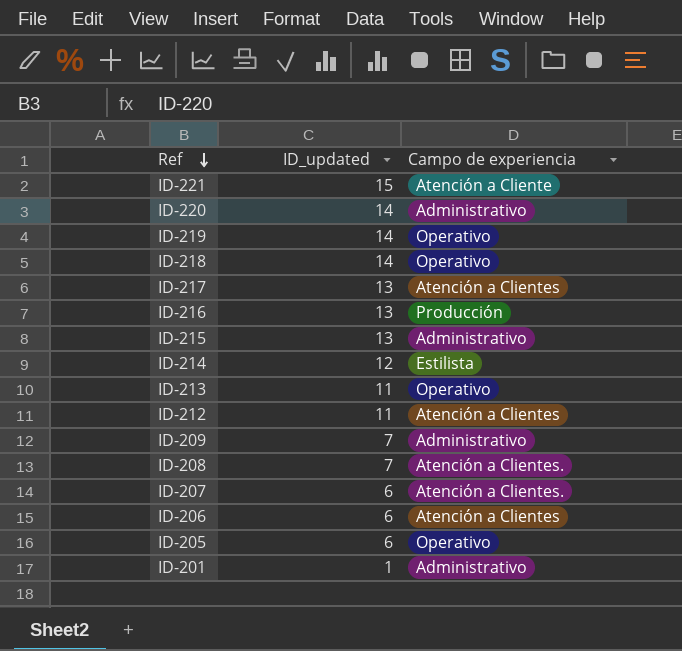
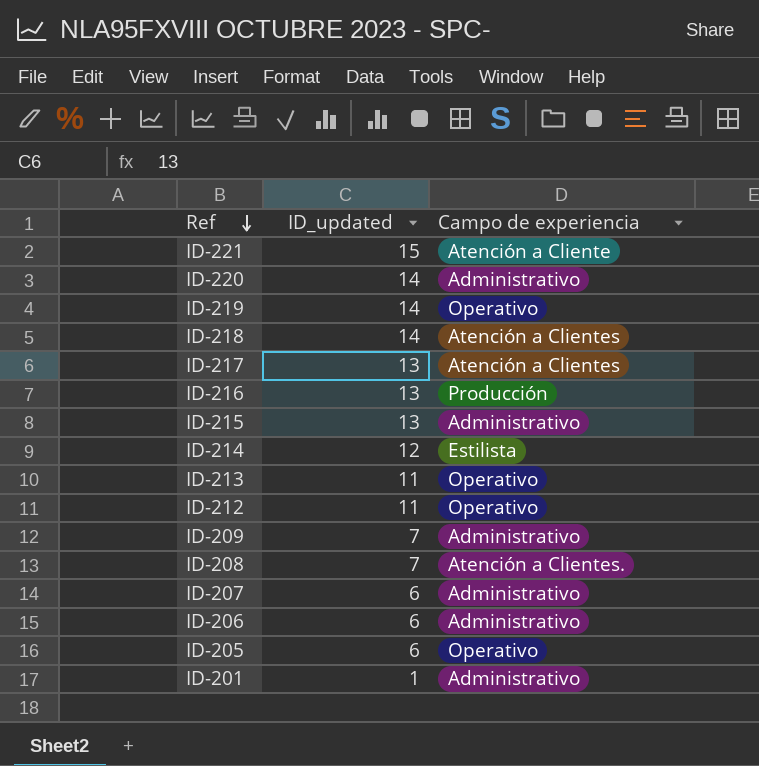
ID-218 | Campo de experiencia: Operativo -> Atención a Clientes
ID-212 | Campo de experiencia: Atención a Clientes -> Operativo
ID-207 | Campo de experiencia: Atención a Clientes. -> Administrativo
ID-206 | Campo de experiencia: Atención a Clientes -> Administrativo

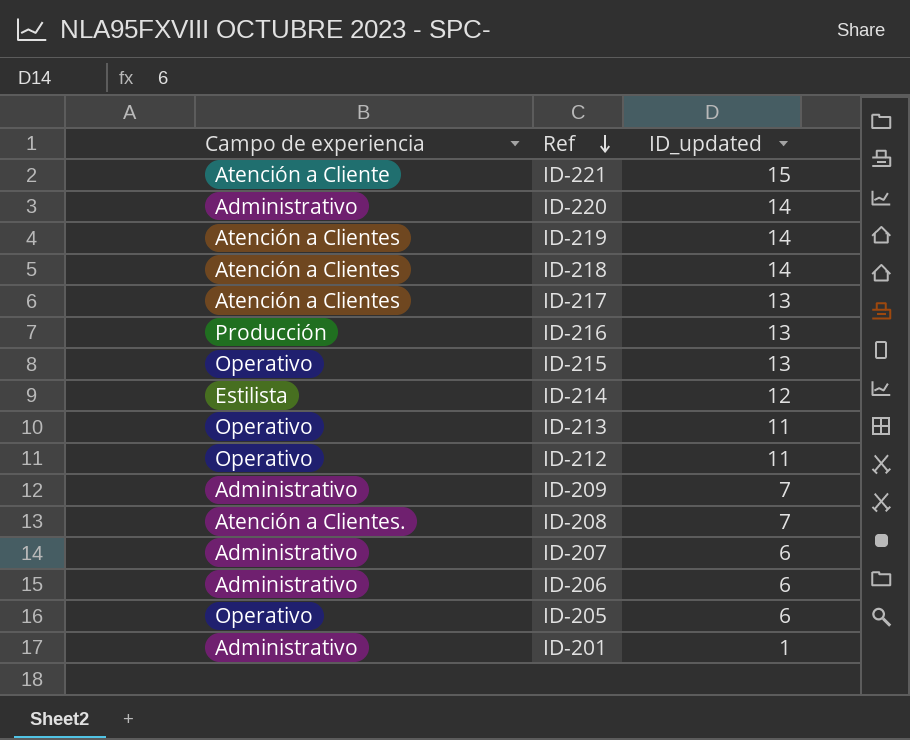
column Campo de experiencia | position: 3 -> 1
ID-219 | Campo de experiencia: Operativo -> Atención a Clientes
ID-215 | Campo de experiencia: Administrativo -> Operativo

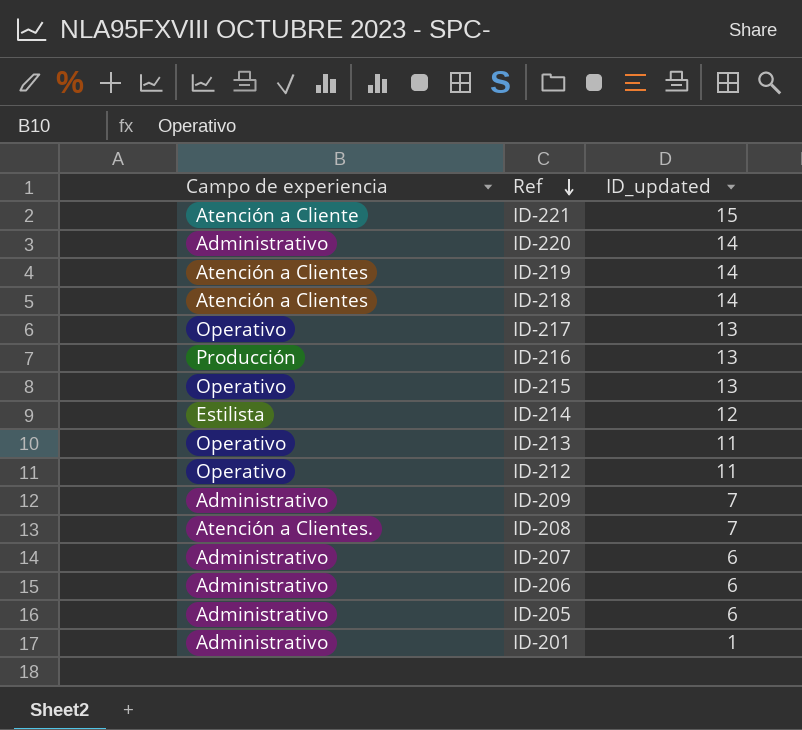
ID-217 | Campo de experiencia: Atención a Clientes -> Operativo
ID-205 | Campo de experiencia: Operativo -> Administrativo

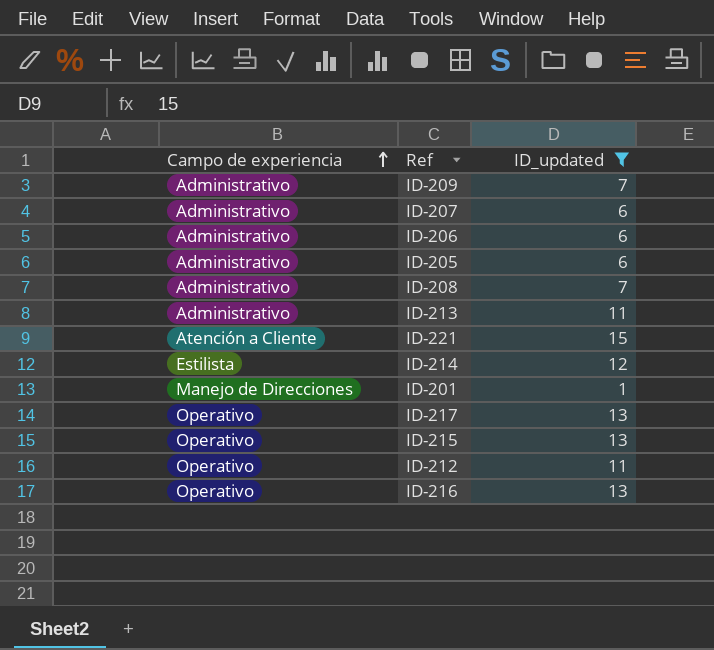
filter: none -> ID_updated != 14
row order: Ref descending -> Campo de experiencia ascending
ID-208 | Campo de experiencia: Atención a Clientes. -> Administrativo
ID-213 | Campo de experiencia: Operativo -> Administrativo
ID-201 | Campo de experiencia: Administrativo -> Manejo de Direcciones
ID-216 | Campo de experiencia: Producción -> Operativo

